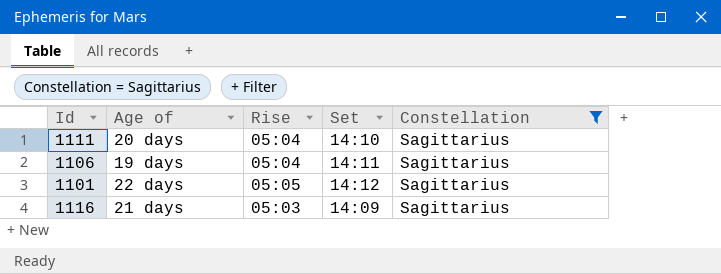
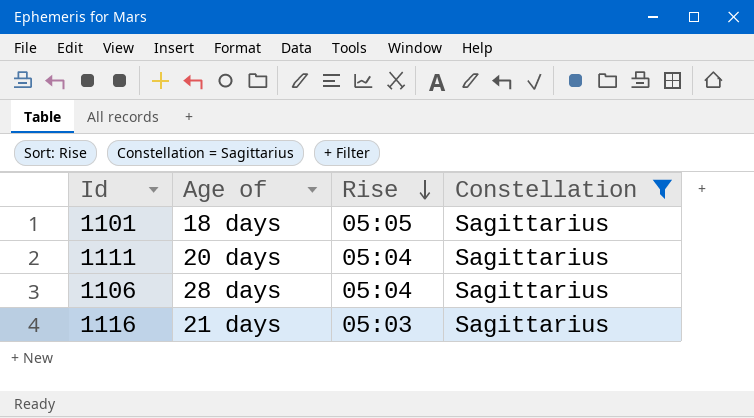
row order: none -> Rise descending
column Set | position: 4 -> none
1101 | Age of: 22 days -> 18 days
1106 | Age of: 19 days -> 28 days

